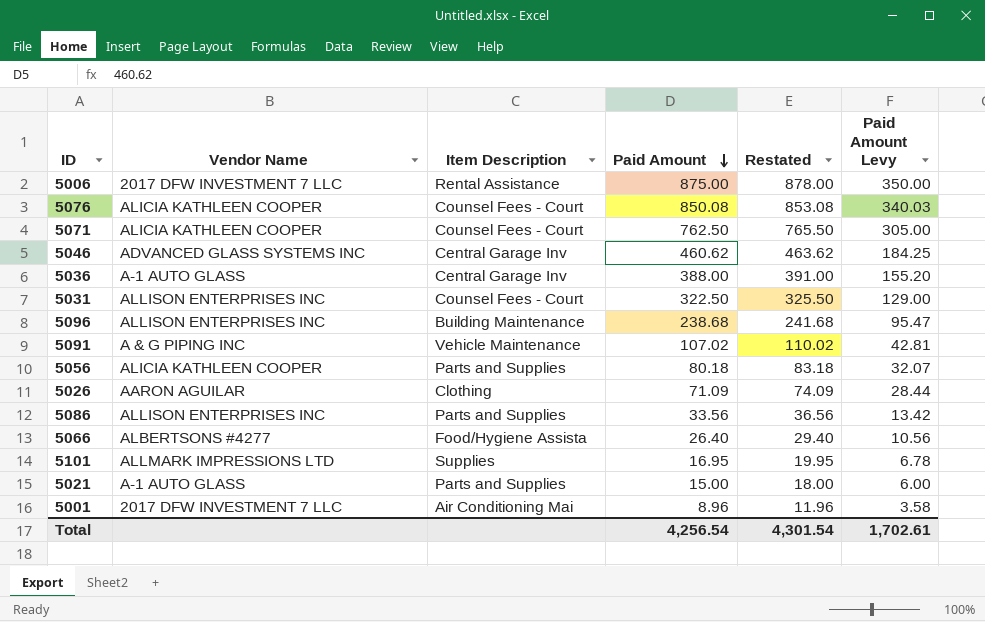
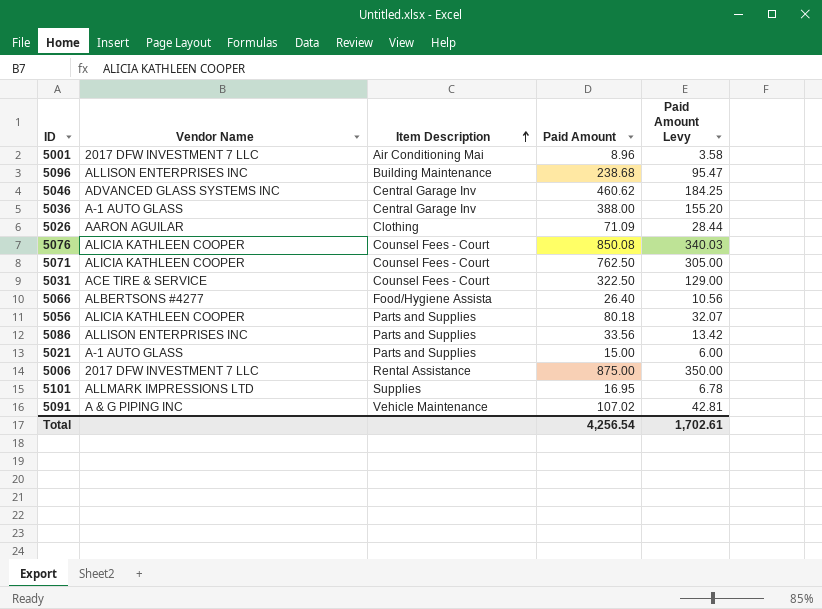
row order: Paid Amount descending -> Item Description ascending
column Restated | formula: [Paid Amount] + 3 -> none
5031 | Vendor Name: ALLISON ENTERPRISES INC -> ACE TIRE & SERVICE

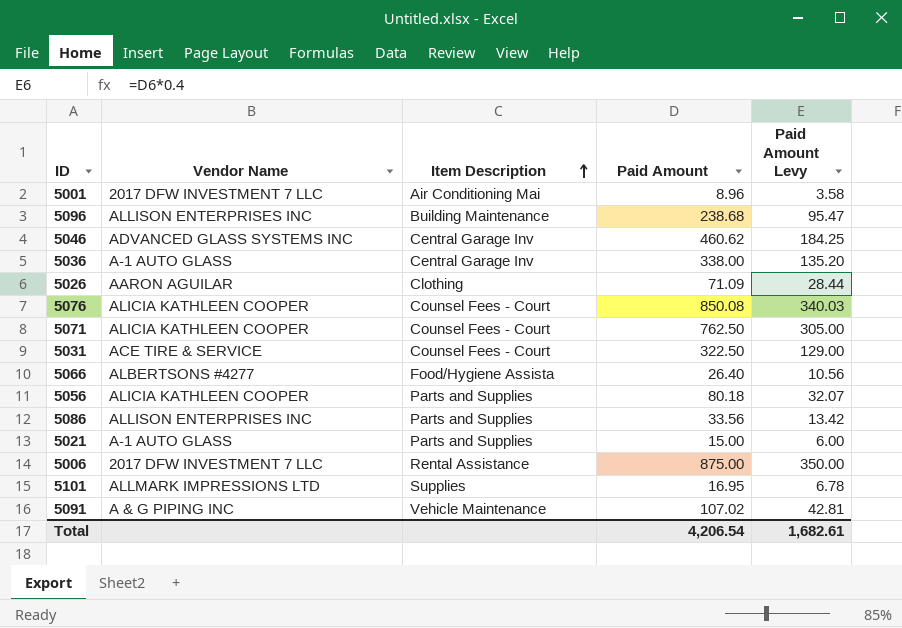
5036 | Paid Amount: 388.00 -> 338.00
5036 | Paid Amount Levy: 155.20 -> 135.20
Total | Paid Amount: 4,256.54 -> 4,206.54
Total | Paid Amount Levy: 1,702.61 -> 1,682.61

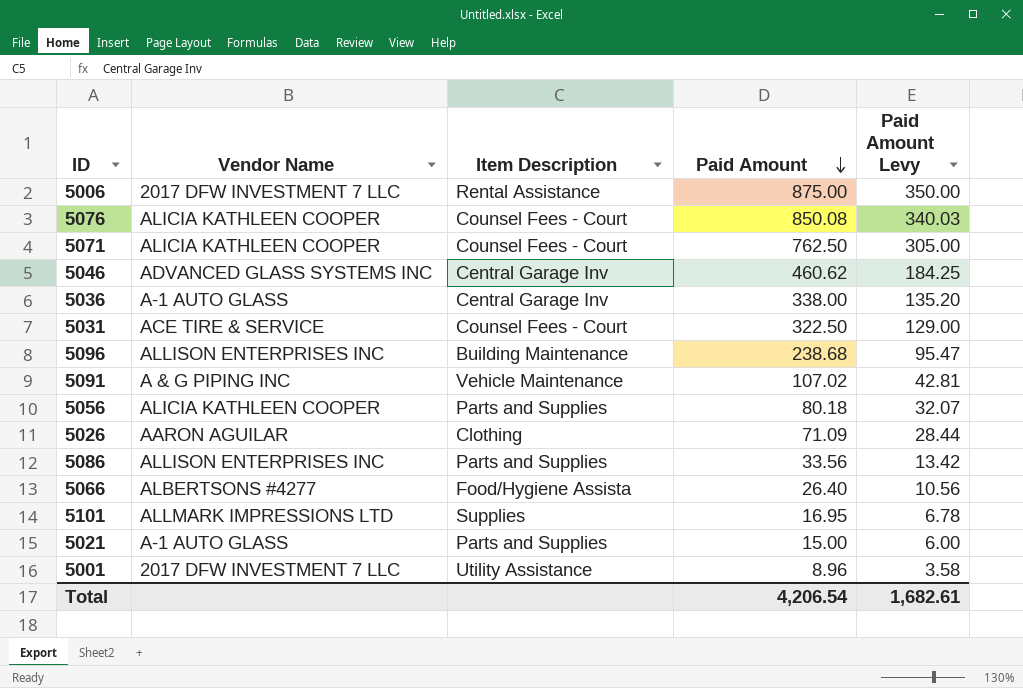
row order: Item Description ascending -> Paid Amount descending
5001 | Item Description: Air Conditioning Mai -> Utility Assistance

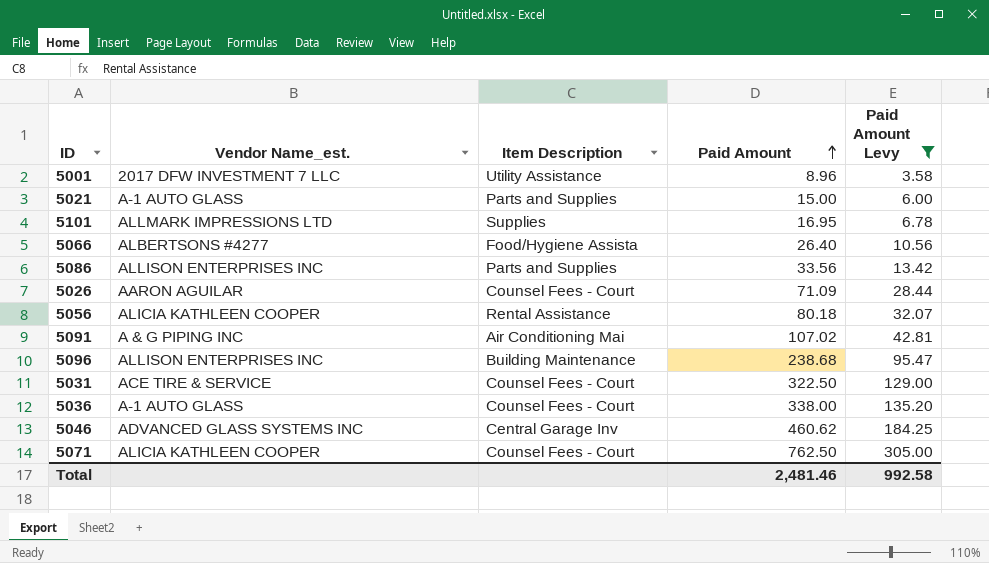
filter: none -> Paid Amount Levy <= 305.00
row order: Paid Amount descending -> Paid Amount ascending
column name: Vendor Name -> Vendor Name_est.
5026 | Item Description: Clothing -> Counsel Fees - Court
5056 | Item Description: Parts and Supplies -> Rental Assistance
5091 | Item Description: Vehicle Maintenance -> Air Conditioning Mai
5036 | Item Description: Central Garage Inv -> Counsel Fees - Court
Total | Paid Amount: 4,206.54 -> 2,481.46
Total | Paid Amount Levy: 1,682.61 -> 992.58

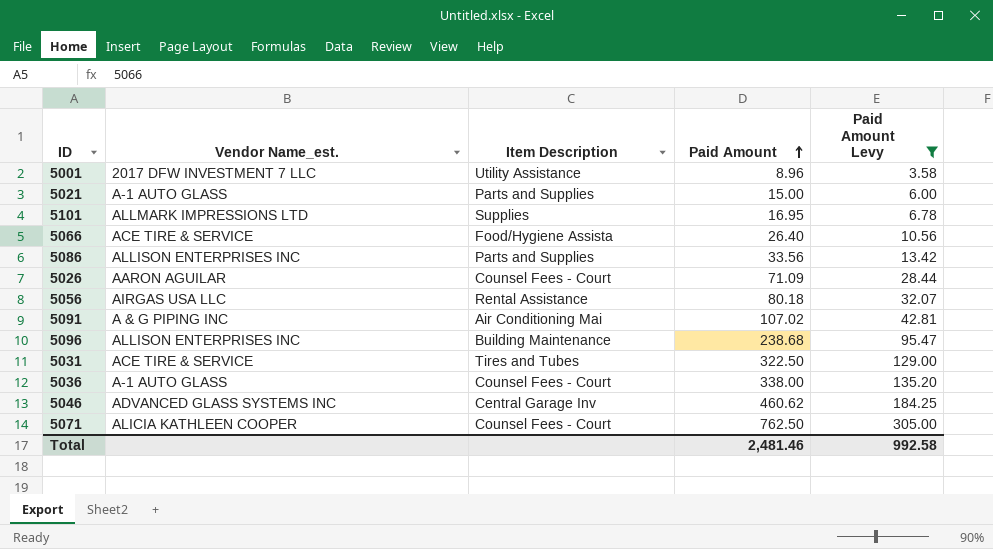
5066 | Vendor Name_est.: ALBERTSONS #4277 -> ACE TIRE & SERVICE
5056 | Vendor Name_est.: ALICIA KATHLEEN COOPER -> AIRGAS USA LLC
5031 | Item Description: Counsel Fees - Court -> Tires and Tubes

